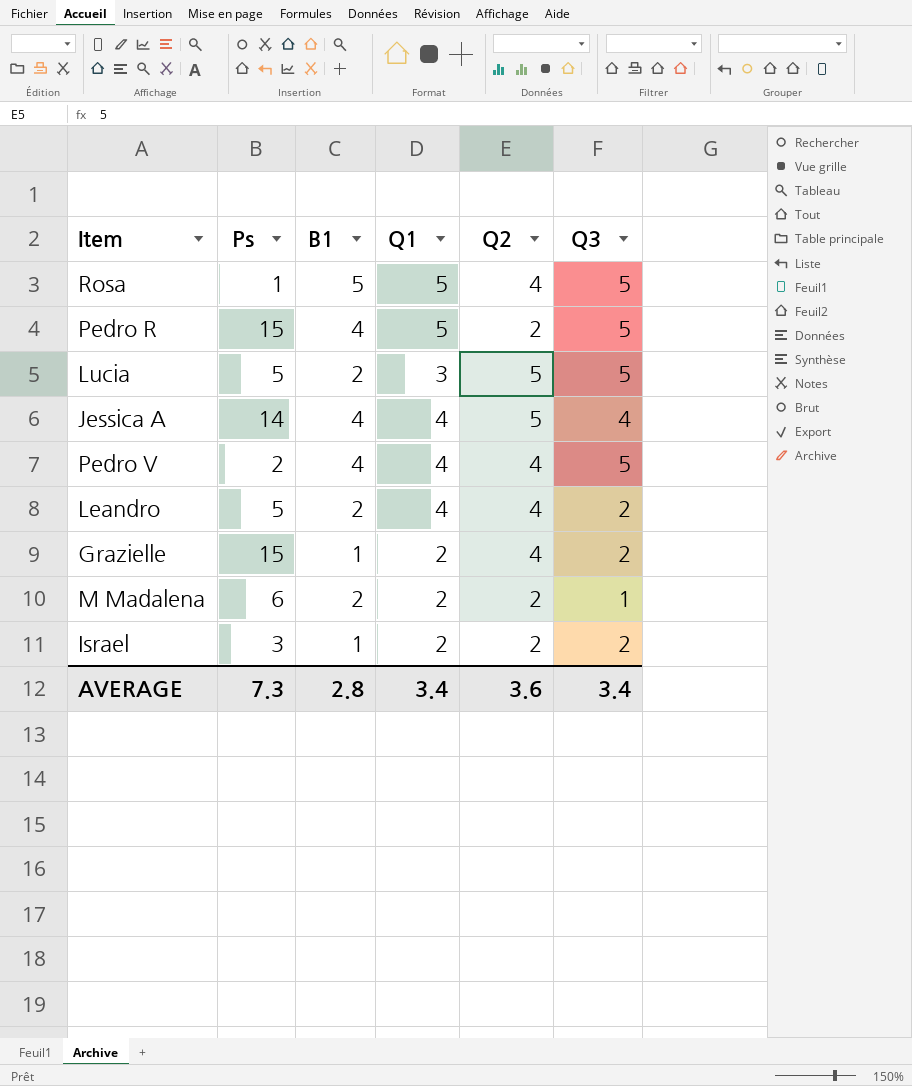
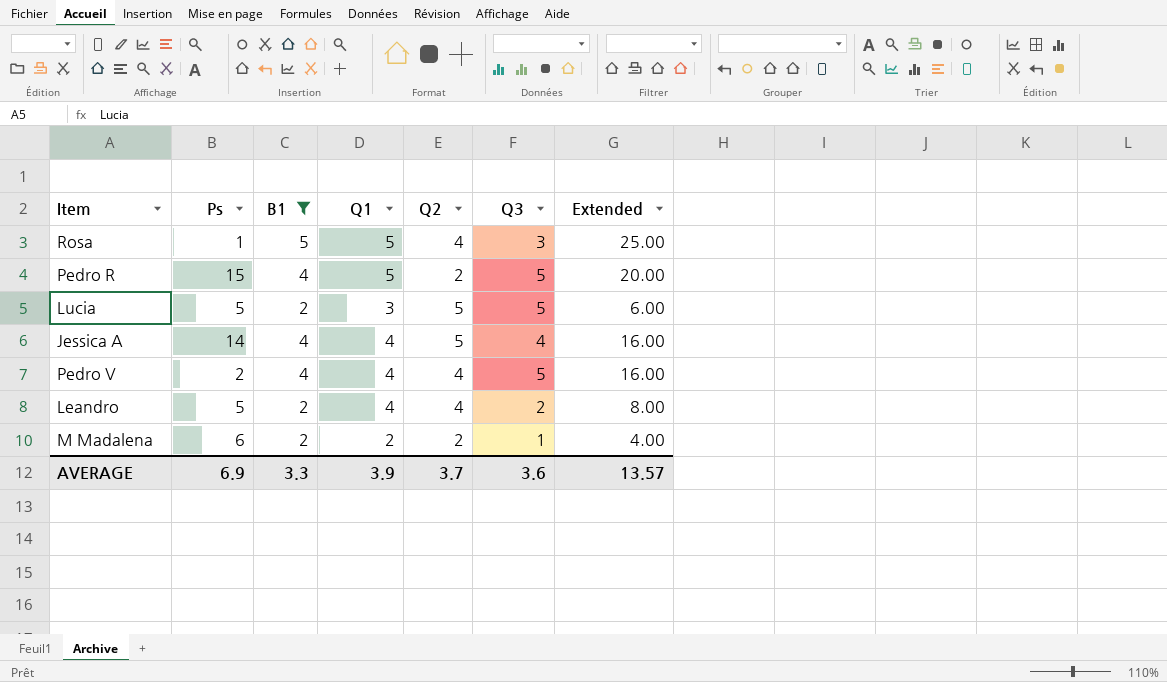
filter: none -> B1 != 1
column Extended | formula: none -> [B1] * [Q1]
Rosa | Q3: 5 -> 3
AVERAGE | Ps: 7.3 -> 6.9
AVERAGE | B1: 2.8 -> 3.3
AVERAGE | Q1: 3.4 -> 3.9
AVERAGE | Q2: 3.6 -> 3.7
AVERAGE | Q3: 3.4 -> 3.6

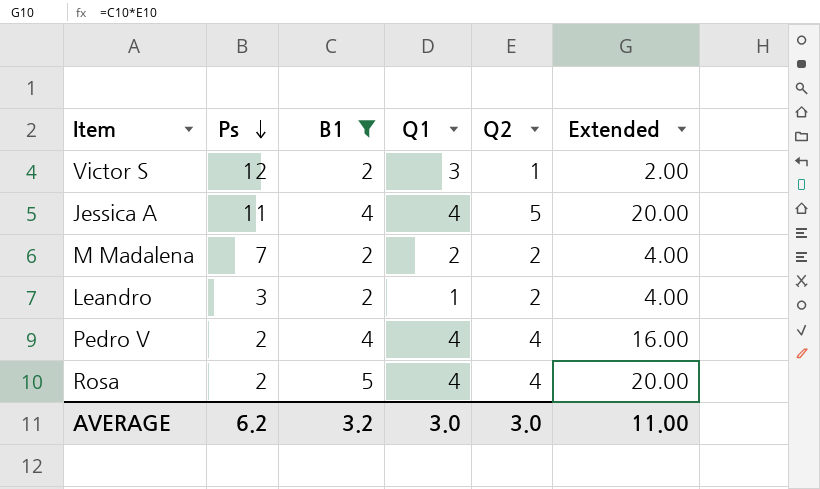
row order: none -> Ps descending
column Q3 | position: 6 -> none
column Extended | formula: [B1] * [Q1] -> [B1] * [Q2]
row Pedro R: 15 | 4 | 5 | 2 | 5 | 20.00 -> none
row Lucia: 5 | 2 | 3 | 5 | 5 | 6.00 -> none
row Victor S: none -> 12 | 2 | 3 | 1 | 2.00
Jessica A | Ps: 14 -> 11
M Madalena | Ps: 6 -> 7
Leandro | Ps: 5 -> 3
Leandro | Q1: 4 -> 1
Leandro | Q2: 4 -> 2
Rosa | Ps: 1 -> 2
Rosa | Q1: 5 -> 4
AVERAGE | Ps: 6.9 -> 6.2
AVERAGE | B1: 3.3 -> 3.2
AVERAGE | Q1: 3.9 -> 3.0
AVERAGE | Q2: 3.7 -> 3.0
AVERAGE | Extended: 13.57 -> 11.00

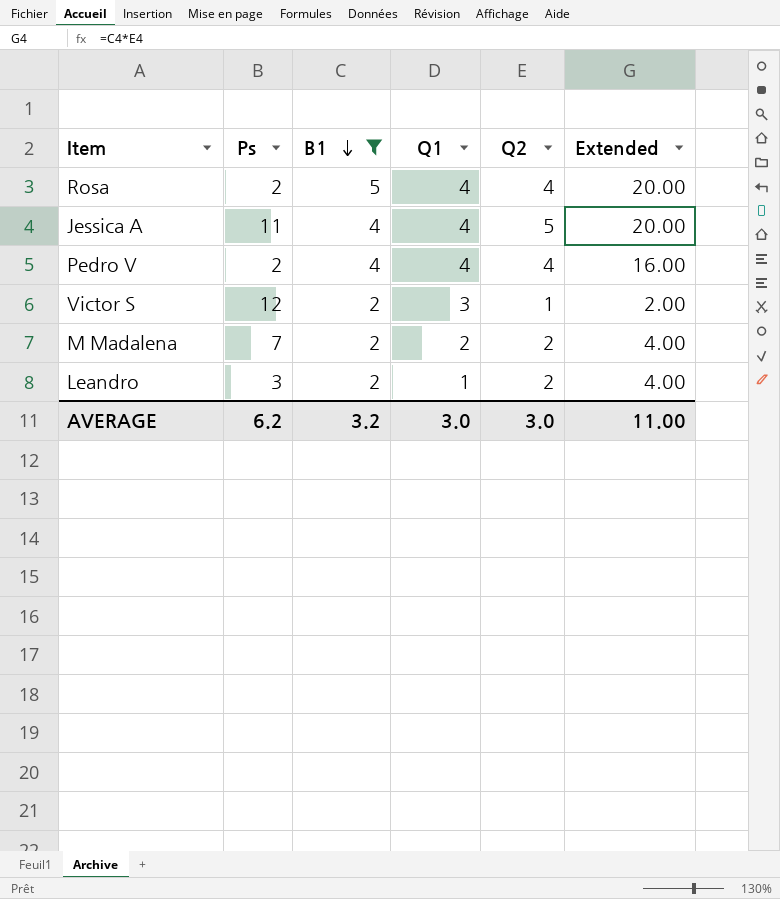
row order: Ps descending -> B1 descending

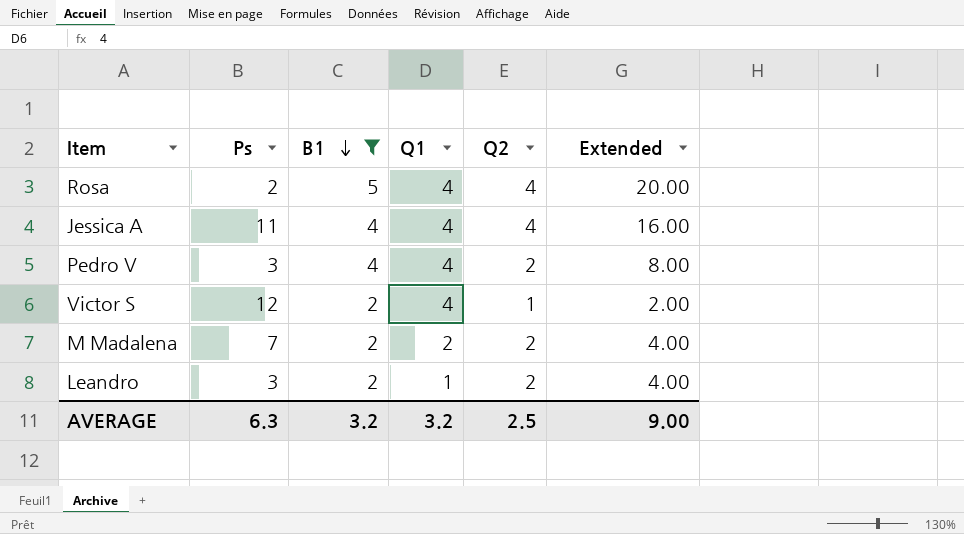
Jessica A | Q2: 5 -> 4
Jessica A | Extended: 20.00 -> 16.00
Pedro V | Ps: 2 -> 3
Pedro V | Q2: 4 -> 2
Pedro V | Extended: 16.00 -> 8.00
Victor S | Q1: 3 -> 4
AVERAGE | Ps: 6.2 -> 6.3
AVERAGE | Q1: 3.0 -> 3.2
AVERAGE | Q2: 3.0 -> 2.5
AVERAGE | Extended: 11.00 -> 9.00

